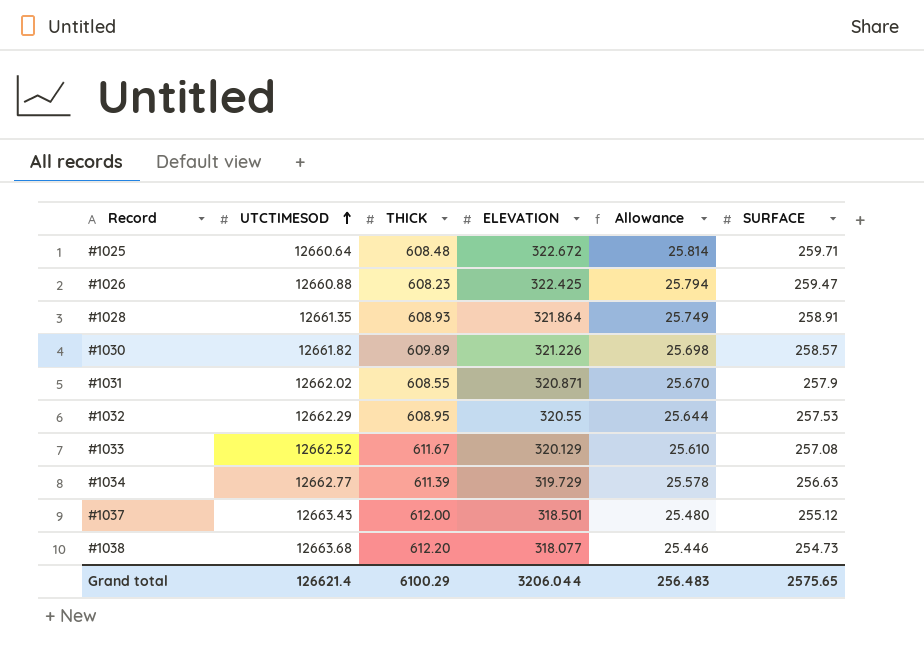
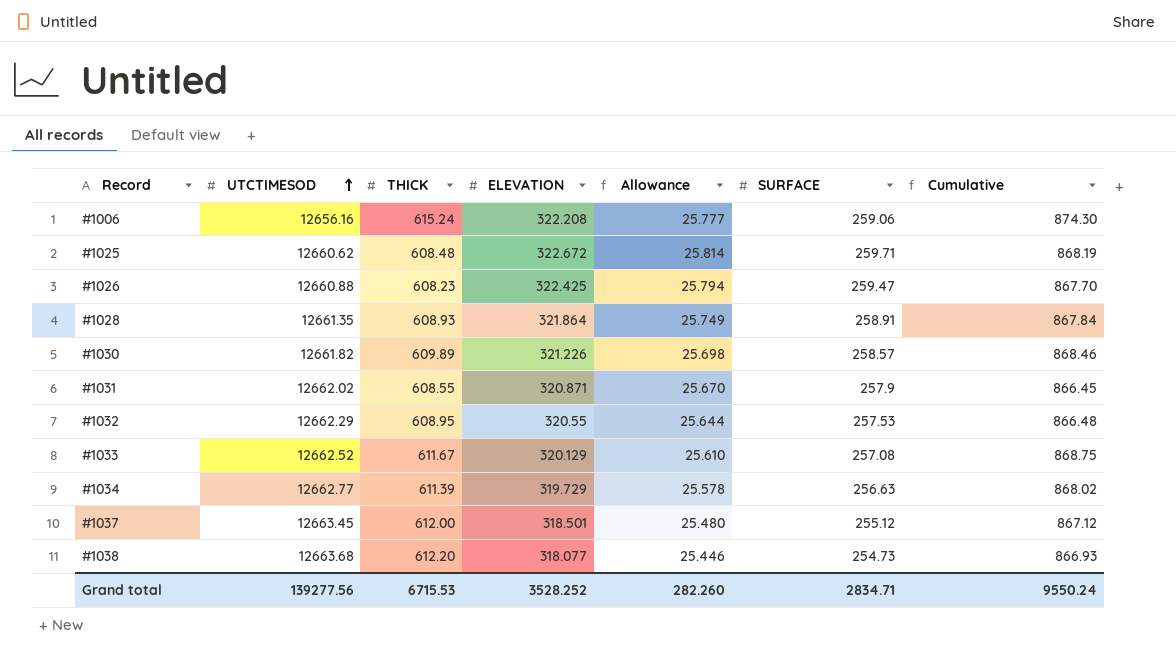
column Cumulative | formula: none -> [THICK] + [SURFACE]
row #1006: none -> 12656.16 | 615.24 | 322.208 | 25.777 | 259.06 | 874.30
#1025 | UTCTIMESOD: 12660.64 -> 12660.62
#1037 | UTCTIMESOD: 12663.43 -> 12663.45
Grand total | UTCTIMESOD: 126621.4 -> 139277.56
Grand total | THICK: 6100.29 -> 6715.53
Grand total | ELEVATION: 3206.044 -> 3528.252
Grand total | Allowance: 256.483 -> 282.260
Grand total | SURFACE: 2575.65 -> 2834.71

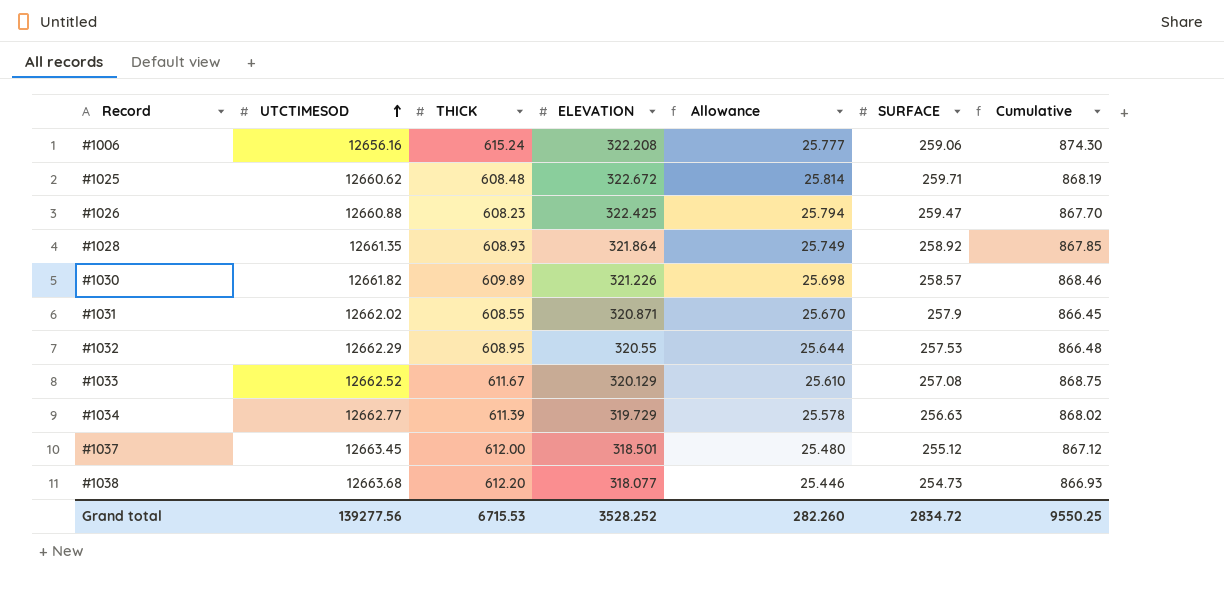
#1028 | SURFACE: 258.91 -> 258.92
#1028 | Cumulative: 867.84 -> 867.85
Grand total | SURFACE: 2834.71 -> 2834.72
Grand total | Cumulative: 9550.24 -> 9550.25

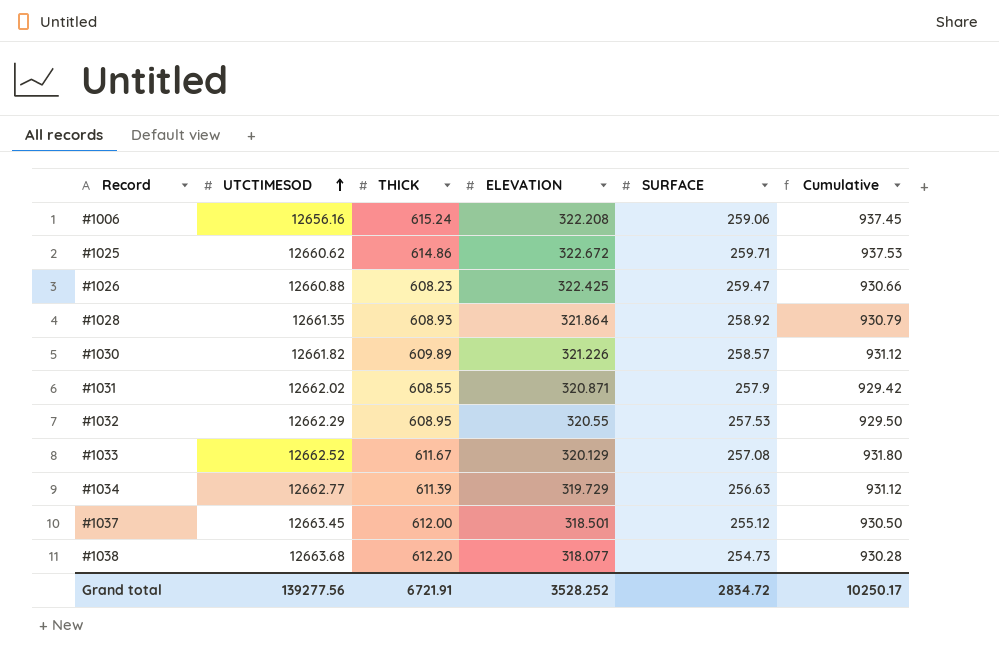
column Allowance | formula: [ELEVATION] * 0.08 -> none
column Cumulative | formula: [THICK] + [SURFACE] -> [THICK] + [ELEVATION]
#1025 | THICK: 608.48 -> 614.86
Grand total | THICK: 6715.53 -> 6721.91
Grand total | Cumulative: 9550.25 -> 10250.17

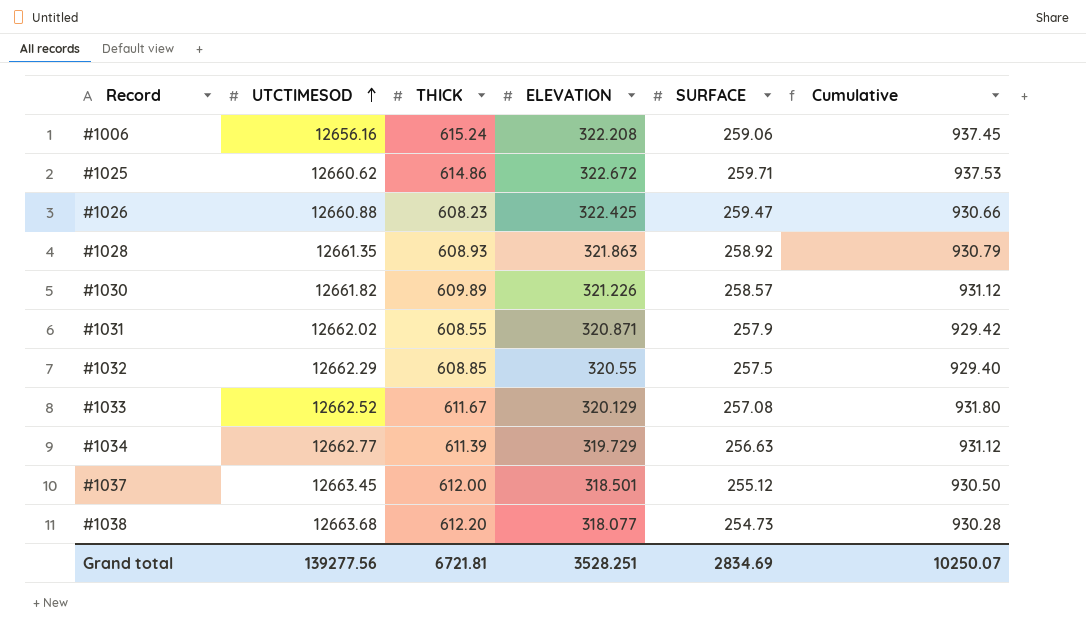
#1028 | ELEVATION: 321.864 -> 321.863
#1032 | THICK: 608.95 -> 608.85
#1032 | SURFACE: 257.53 -> 257.5
#1032 | Cumulative: 929.50 -> 929.40
Grand total | THICK: 6721.91 -> 6721.81
Grand total | ELEVATION: 3528.252 -> 3528.251
Grand total | SURFACE: 2834.72 -> 2834.69
Grand total | Cumulative: 10250.17 -> 10250.07

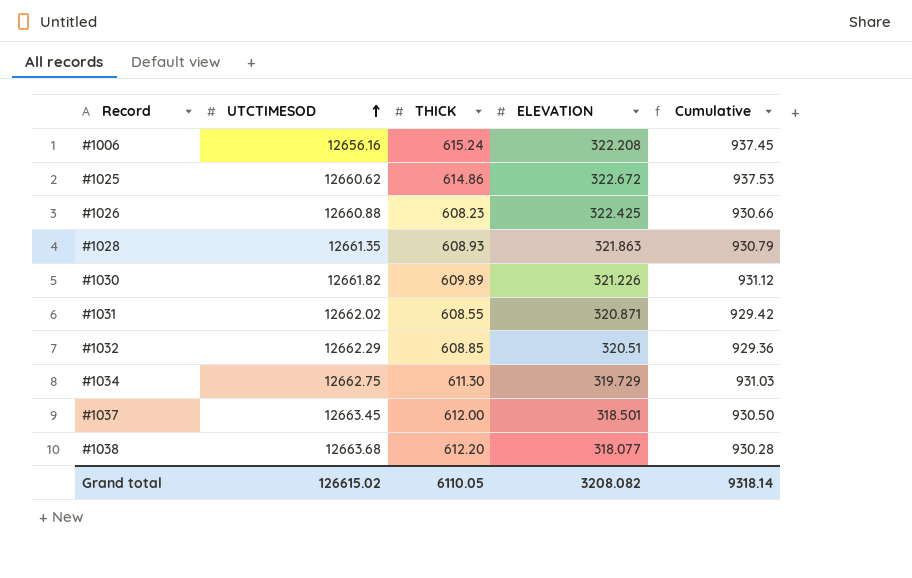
column SURFACE | position: 5 -> none
row #1033: 12662.52 | 611.67 | 320.129 | 257.08 | 931.80 -> none
#1032 | ELEVATION: 320.55 -> 320.51
#1032 | Cumulative: 929.40 -> 929.36
#1034 | UTCTIMESOD: 12662.77 -> 12662.75
#1034 | THICK: 611.39 -> 611.30
#1034 | Cumulative: 931.12 -> 931.03
Grand total | UTCTIMESOD: 139277.56 -> 126615.02
Grand total | THICK: 6721.81 -> 6110.05
Grand total | ELEVATION: 3528.251 -> 3208.082
Grand total | Cumulative: 10250.07 -> 9318.14

